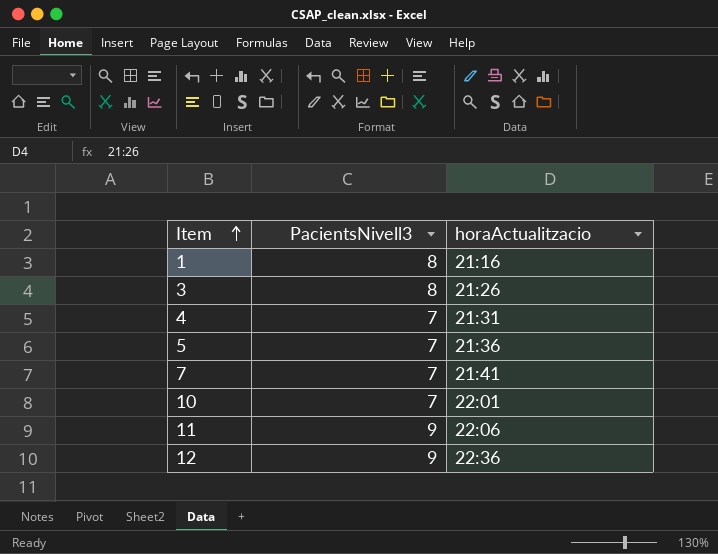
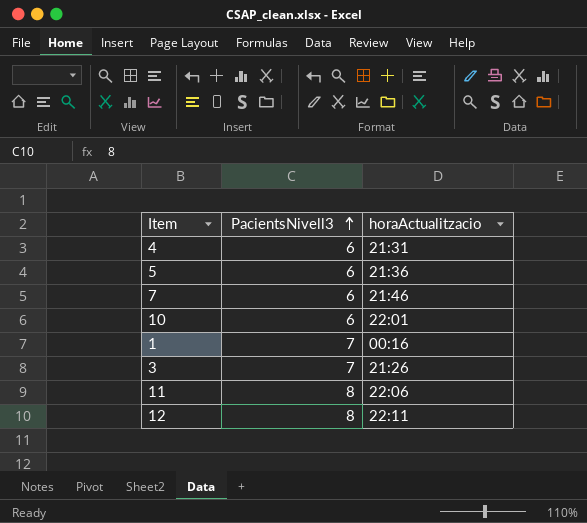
row order: Item ascending -> PacientsNivell3 ascending
4 | PacientsNivell3: 7 -> 6
5 | PacientsNivell3: 7 -> 6
7 | PacientsNivell3: 7 -> 6
7 | horaActualitzacio: 21:41 -> 21:46
10 | PacientsNivell3: 7 -> 6
1 | PacientsNivell3: 8 -> 7
1 | horaActualitzacio: 21:16 -> 00:16
3 | PacientsNivell3: 8 -> 7
11 | PacientsNivell3: 9 -> 8
12 | PacientsNivell3: 9 -> 8
12 | horaActualitzacio: 22:36 -> 22:11

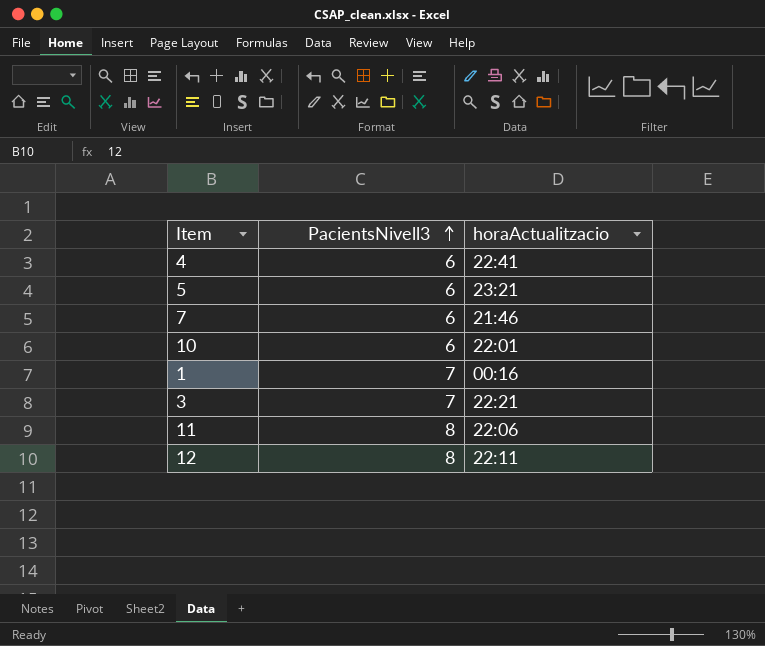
4 | horaActualitzacio: 21:31 -> 22:41
5 | horaActualitzacio: 21:36 -> 23:21
3 | horaActualitzacio: 21:26 -> 22:21

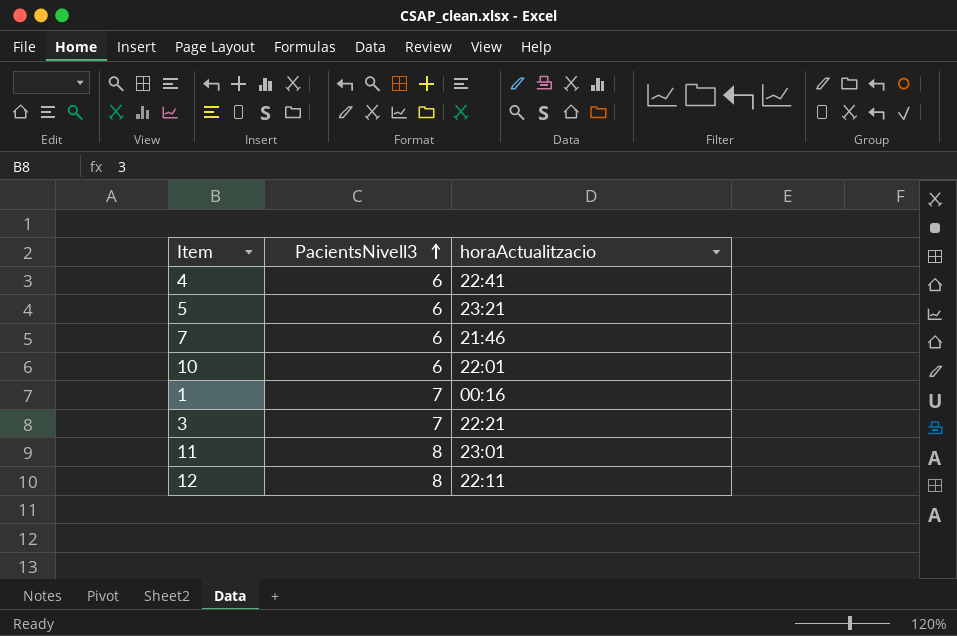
11 | horaActualitzacio: 22:06 -> 23:01

